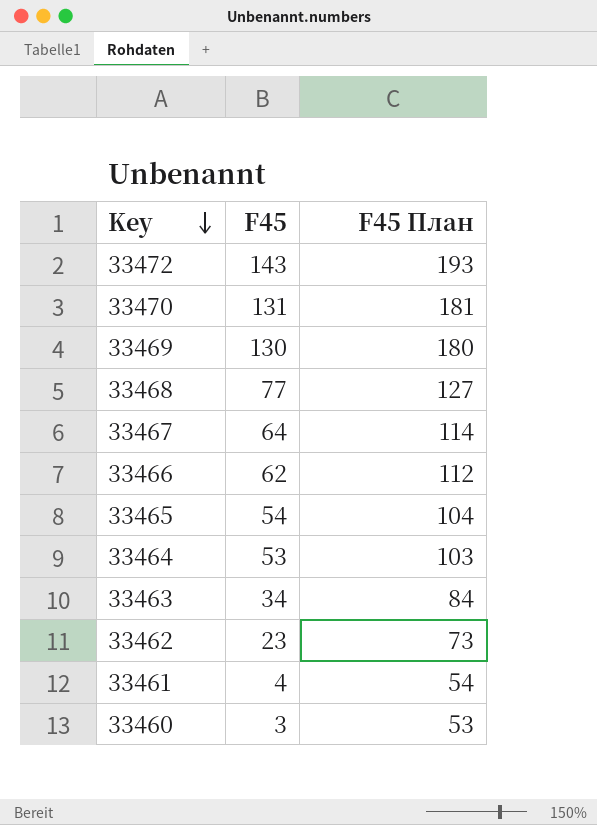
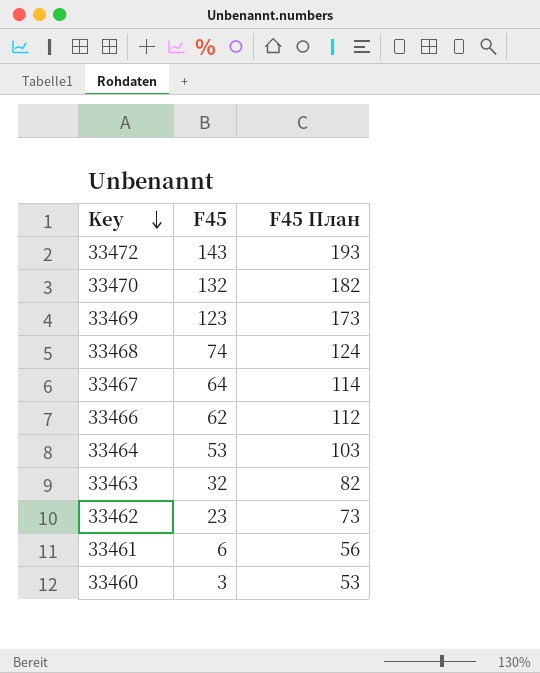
row 33465: 54 | 104 -> none
33470 | F45: 131 -> 132
33470 | F45 План: 181 -> 182
33469 | F45: 130 -> 123
33469 | F45 План: 180 -> 173
33468 | F45: 77 -> 74
33468 | F45 План: 127 -> 124
33463 | F45: 34 -> 32
33463 | F45 План: 84 -> 82
33461 | F45: 4 -> 6
33461 | F45 План: 54 -> 56

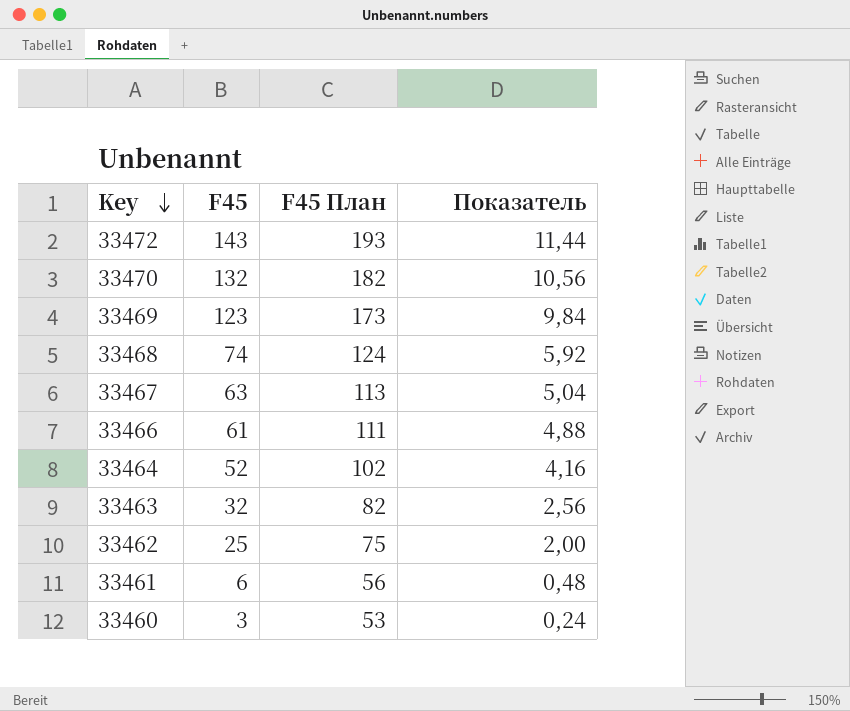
column Показатель | formula: none -> [F45] * 0,08
33467 | F45: 64 -> 63
33467 | F45 План: 114 -> 113
33466 | F45: 62 -> 61
33466 | F45 План: 112 -> 111
33464 | F45: 53 -> 52
33464 | F45 План: 103 -> 102
33462 | F45: 23 -> 25
33462 | F45 План: 73 -> 75

